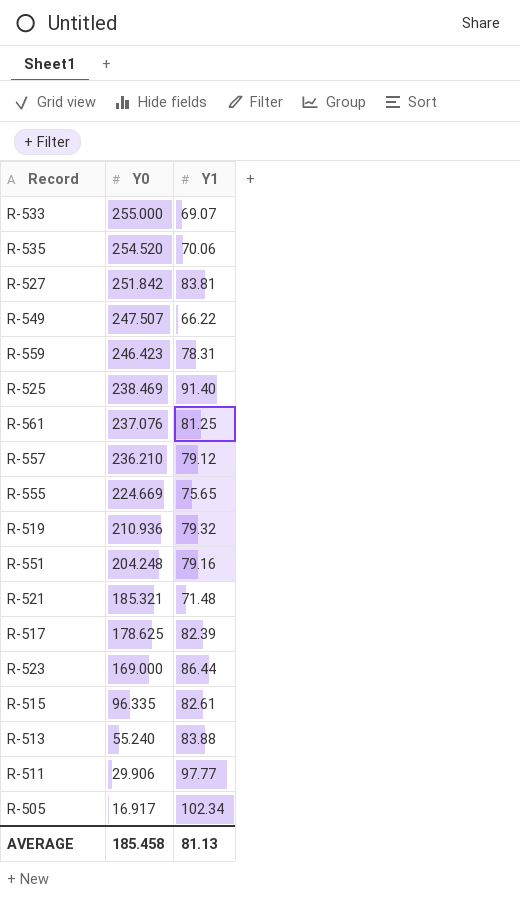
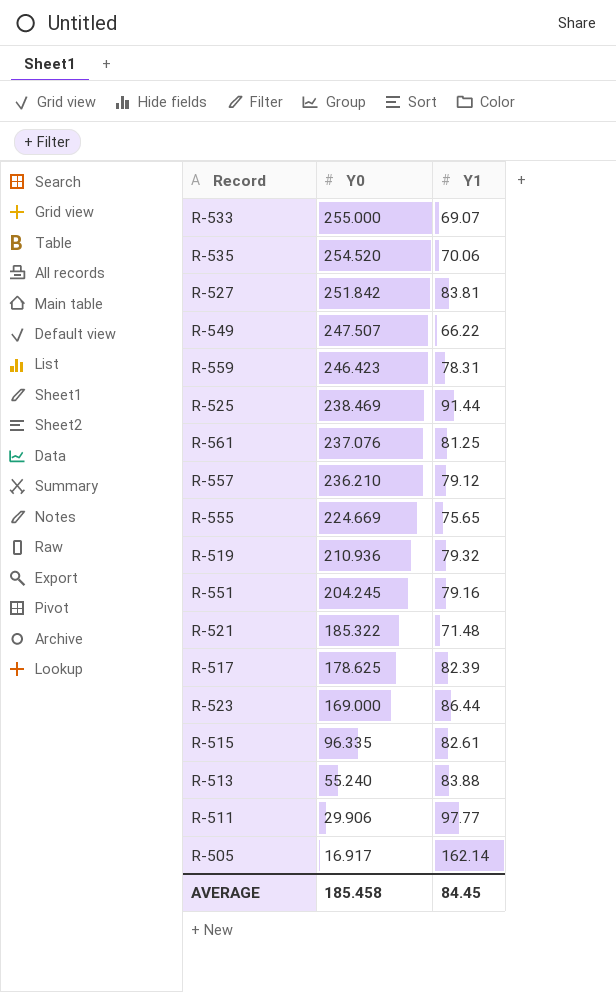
R-525 | Y1: 91.40 -> 91.44
R-551 | Y0: 204.248 -> 204.245
R-521 | Y0: 185.321 -> 185.322
R-505 | Y1: 102.34 -> 162.14
AVERAGE | Y1: 81.13 -> 84.45

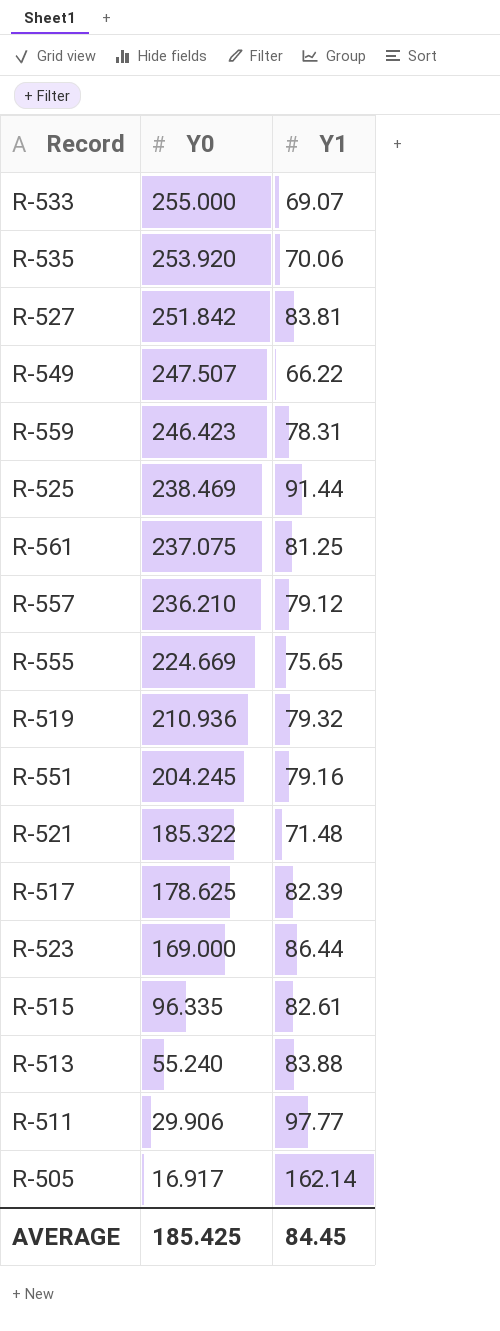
R-535 | Y0: 254.520 -> 253.920
R-561 | Y0: 237.076 -> 237.075
AVERAGE | Y0: 185.458 -> 185.425

